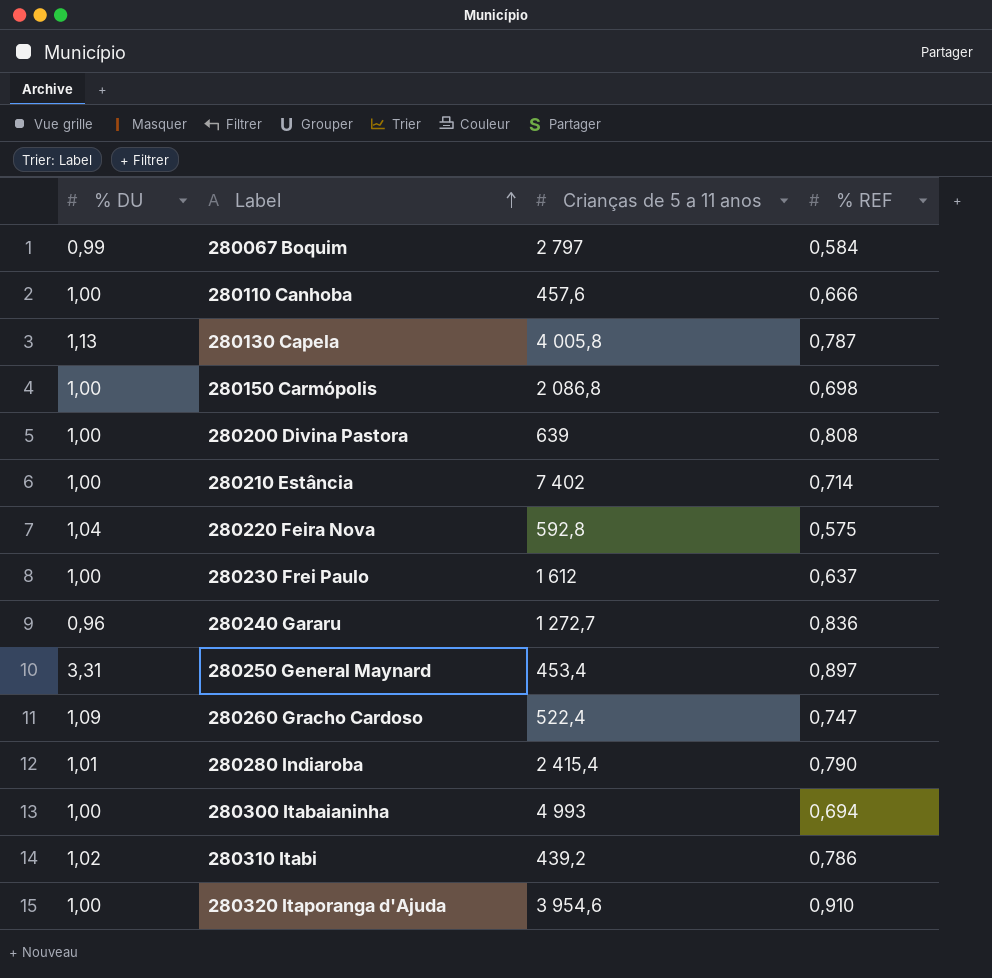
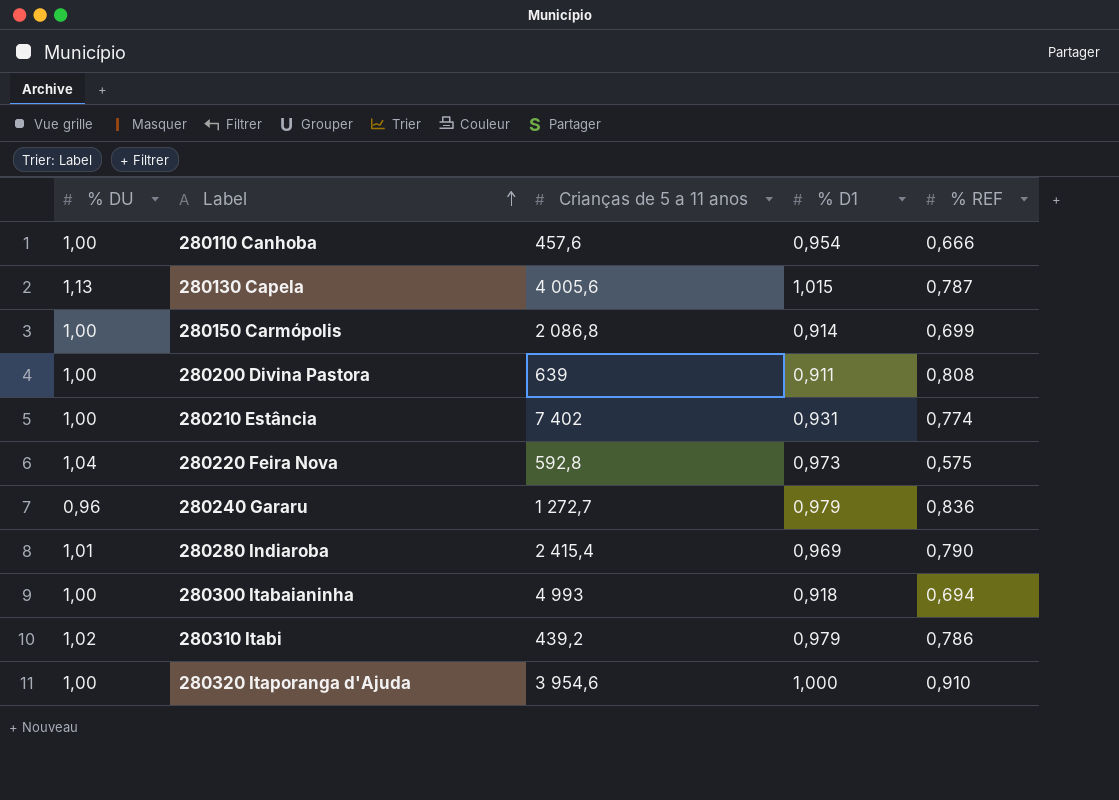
column % D1 | position: none -> 4
row 280067 Boquim: 0,99 | 2 797 | 0,584 -> none
row 280230 Frei Paulo: 1,00 | 1 612 | 0,637 -> none
row 280250 General Maynard: 3,31 | 453,4 | 0,897 -> none
row 280260 Gracho Cardoso: 1,09 | 522,4 | 0,747 -> none
280130 Capela | Crianças de 5 a 11 anos: 4 005,8 -> 4 005,6
280150 Carmópolis | % REF: 0,698 -> 0,699
280210 Estância | % REF: 0,714 -> 0,774

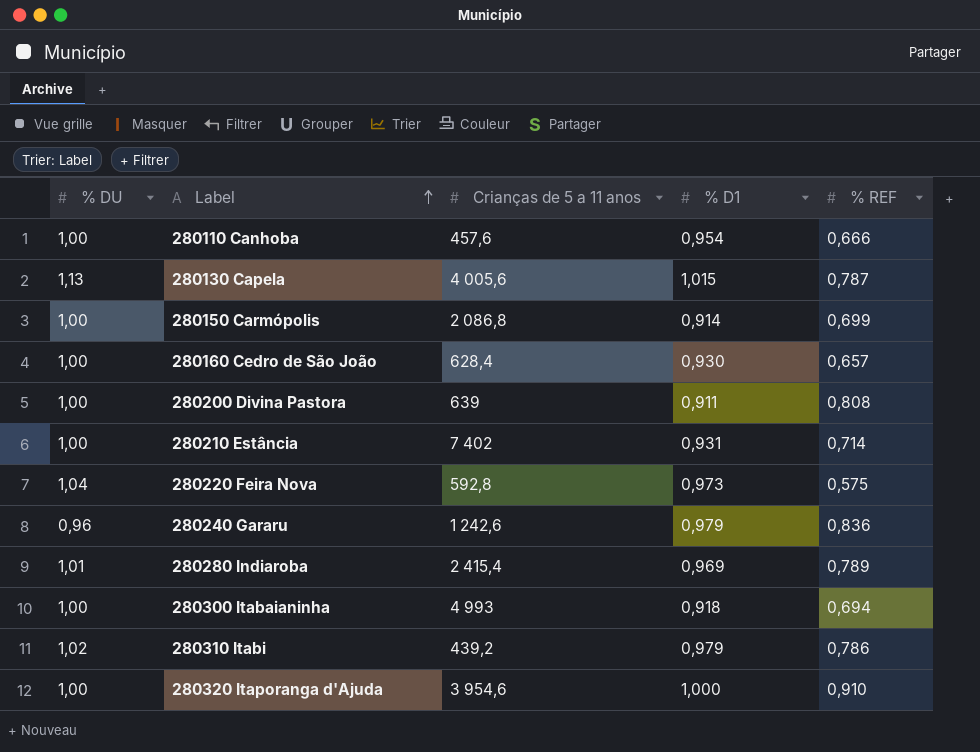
row 280160 Cedro de São João: none -> 1,00 | 628,4 | 0,930 | 0,657
280210 Estância | % REF: 0,774 -> 0,714
280240 Gararu | Crianças de 5 a 11 anos: 1 272,7 -> 1 242,6
280280 Indiaroba | % REF: 0,790 -> 0,789

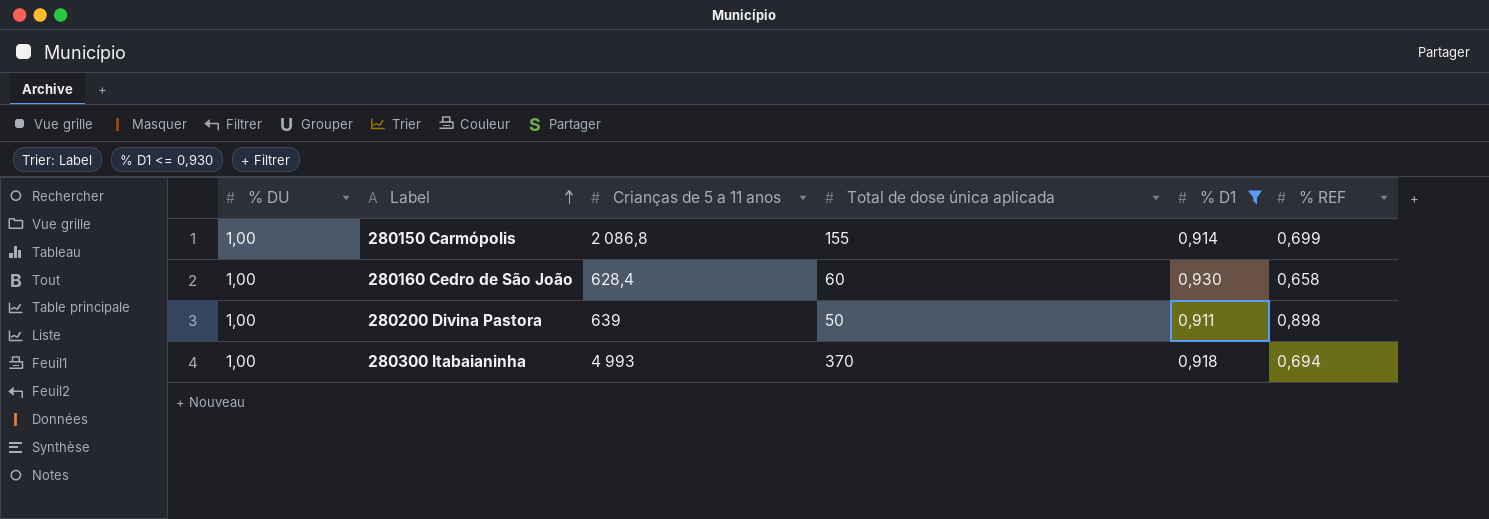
filter: none -> % D1 <= 0,930
column Total de dose única aplicada | position: none -> 4
280160 Cedro de São João | % REF: 0,657 -> 0,658
280200 Divina Pastora | % REF: 0,808 -> 0,898

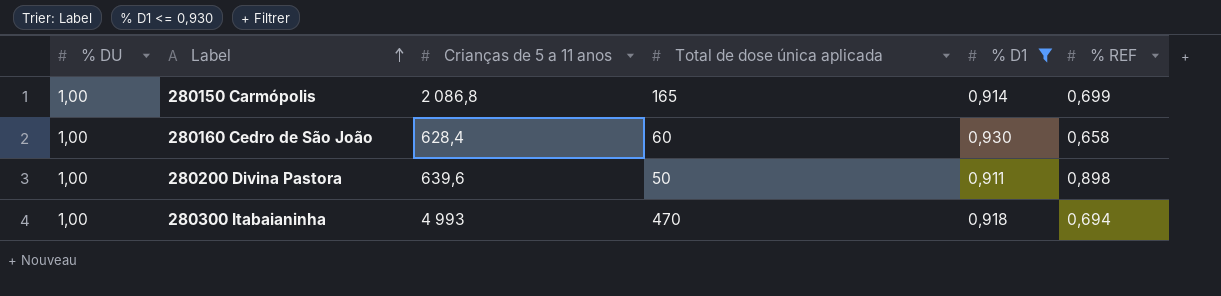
280150 Carmópolis | Total de dose única aplicada: 155 -> 165
280200 Divina Pastora | Crianças de 5 a 11 anos: 639 -> 639,6
280300 Itabaianinha | Total de dose única aplicada: 370 -> 470

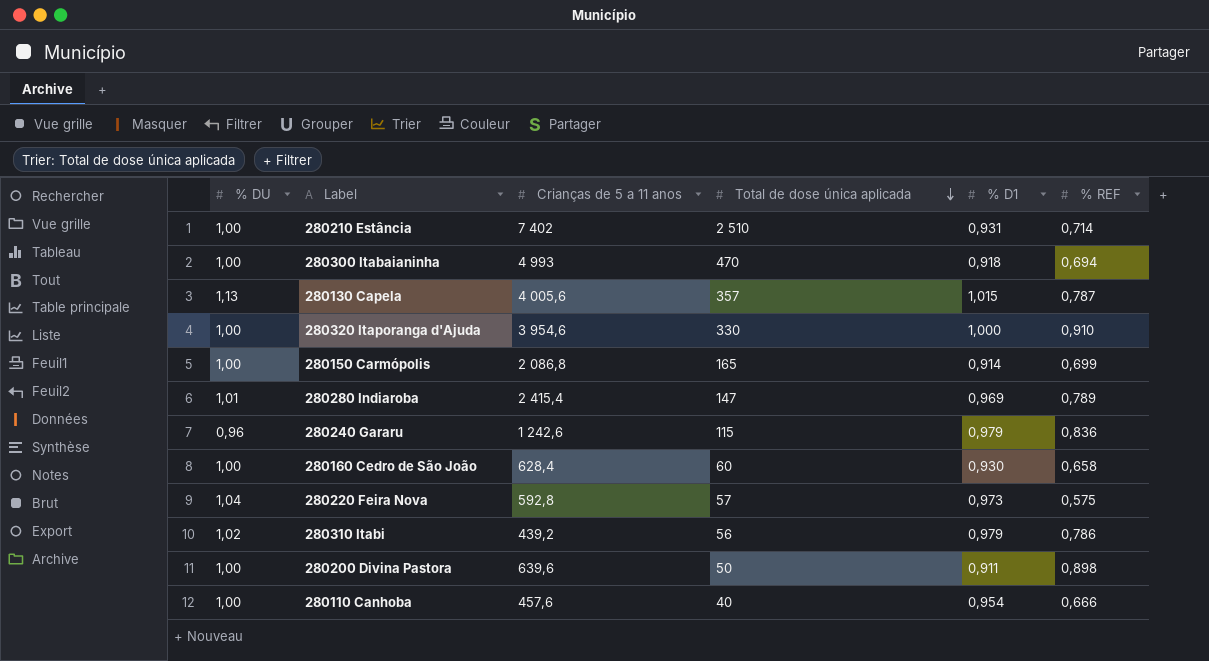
filter: % D1 <= 0,930 -> none
row order: Label ascending -> Total de dose única aplicada descending

